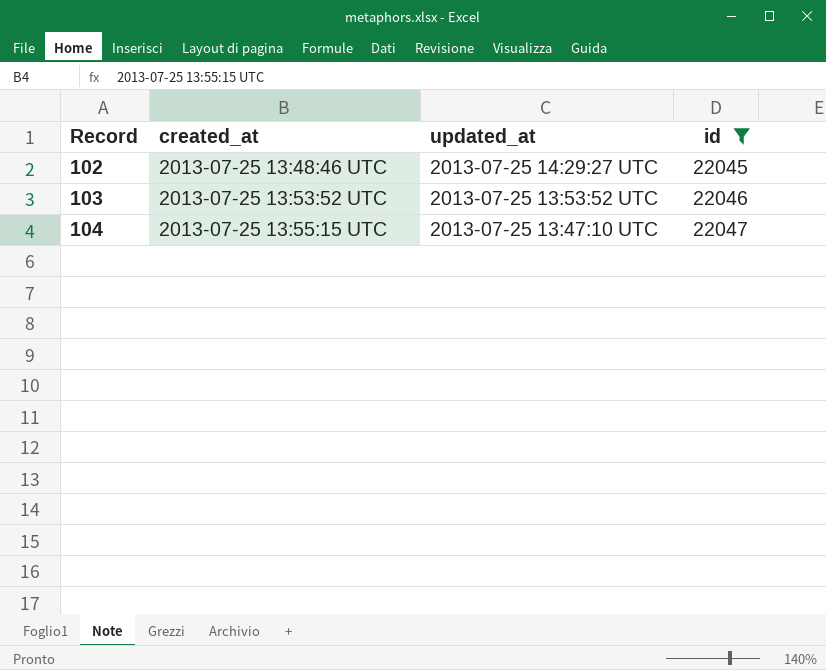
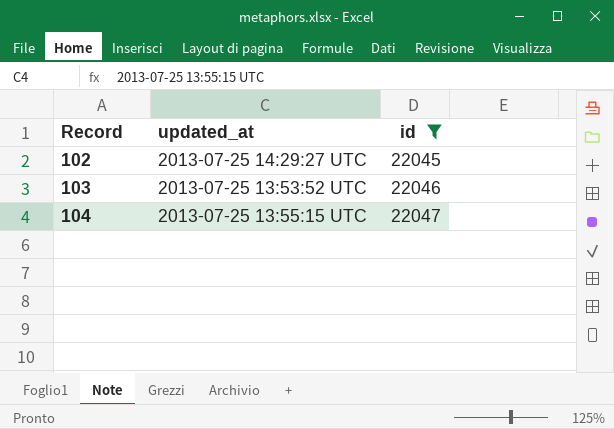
column created_at | position: 2 -> none
104 | updated_at: 2013-07-25 13:47:10 UTC -> 2013-07-25 13:55:15 UTC

